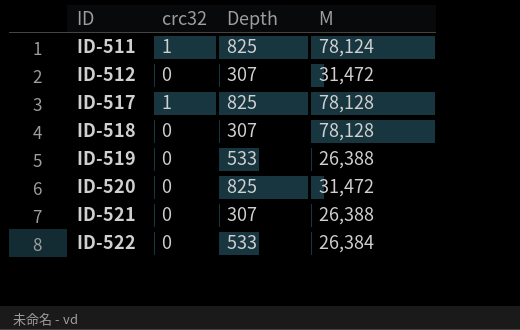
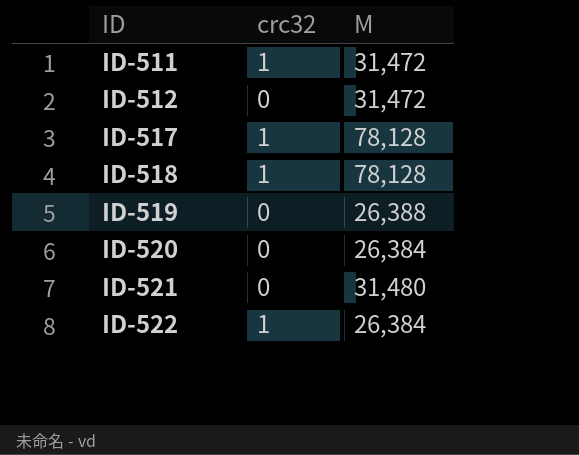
column Depth | position: 3 -> none
ID-511 | M: 78,124 -> 31,472
ID-518 | crc32: 0 -> 1
ID-520 | M: 31,472 -> 26,384
ID-521 | M: 26,388 -> 31,480
ID-522 | crc32: 0 -> 1

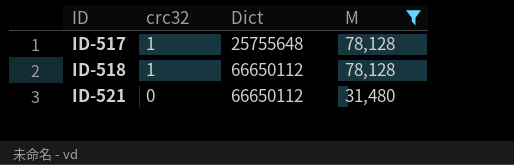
filter: none -> M >= 31,480
column Dict | position: none -> 3

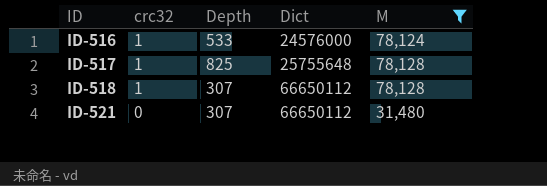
column Depth | position: none -> 3
row ID-516: none -> 1 | 533 | 24576000 | 78,124

